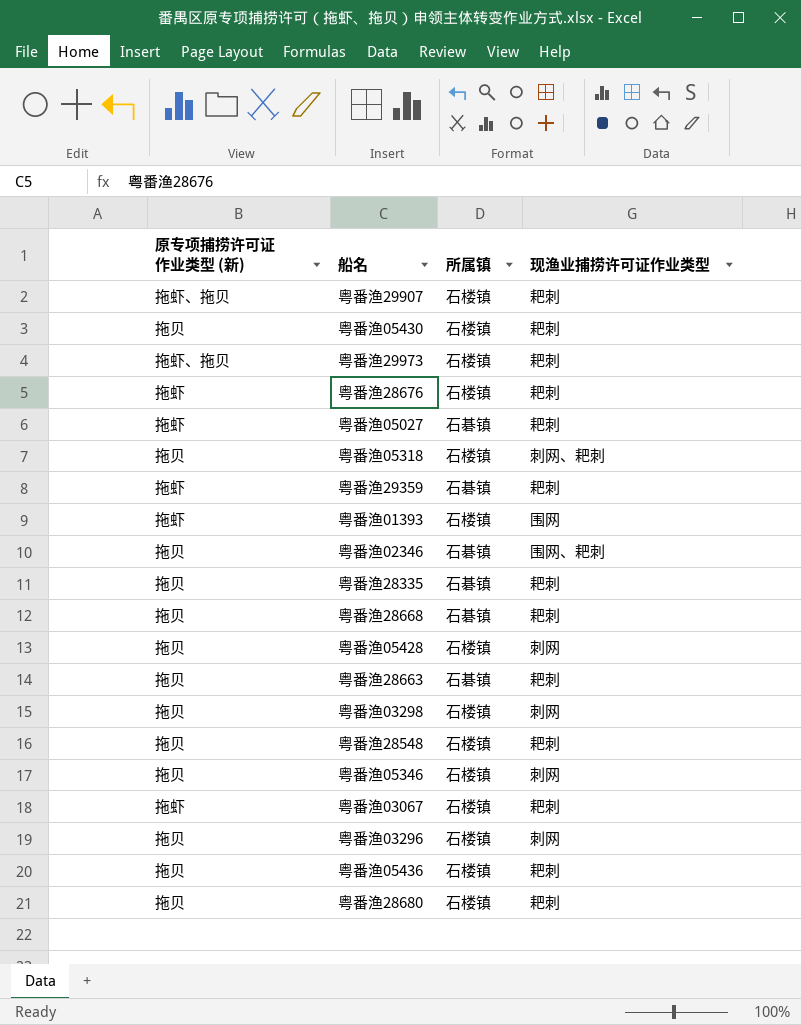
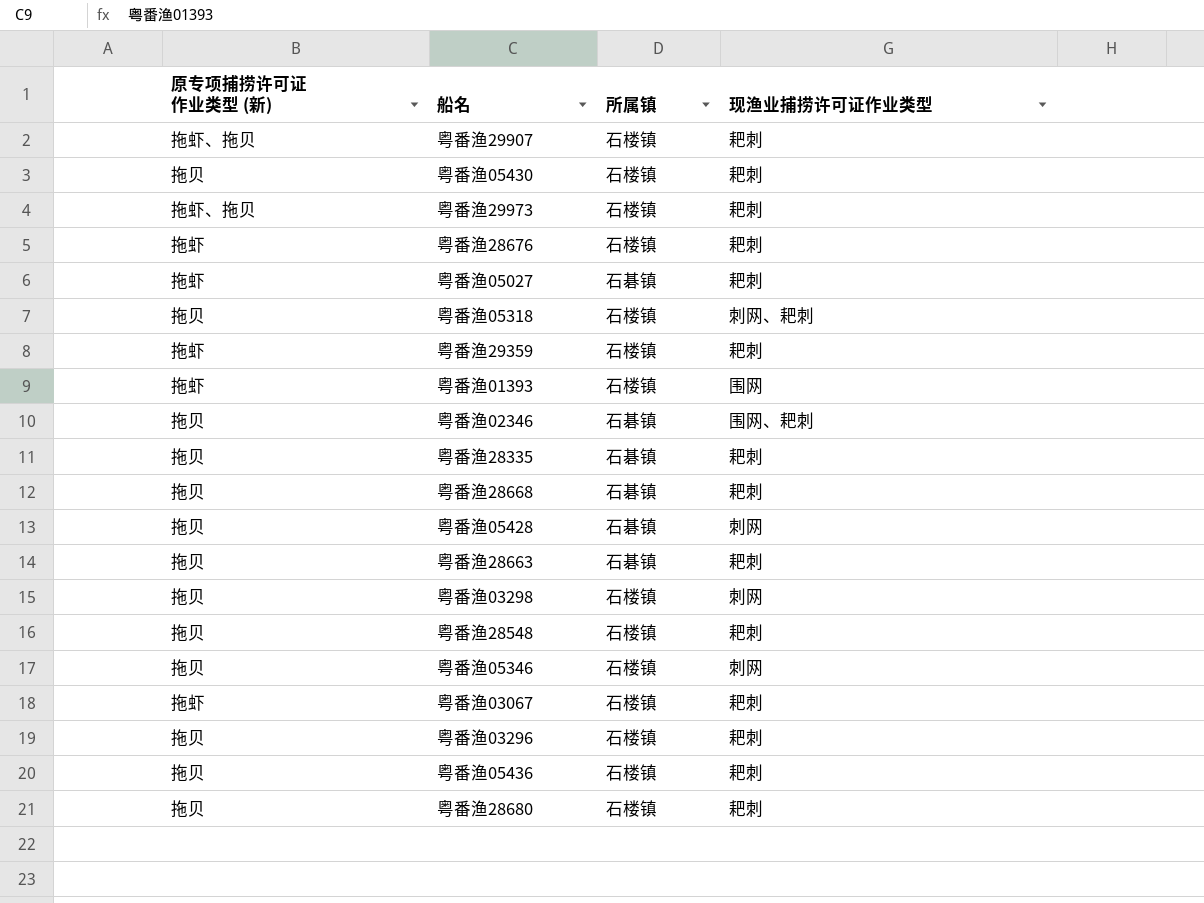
粤番渔29359 | 所属镇: 石碁镇 -> 石楼镇
粤番渔05428 | 所属镇: 石楼镇 -> 石碁镇
粤番渔03296 | 现渔业捕捞许可证作业类型: 刺网 -> 耙刺

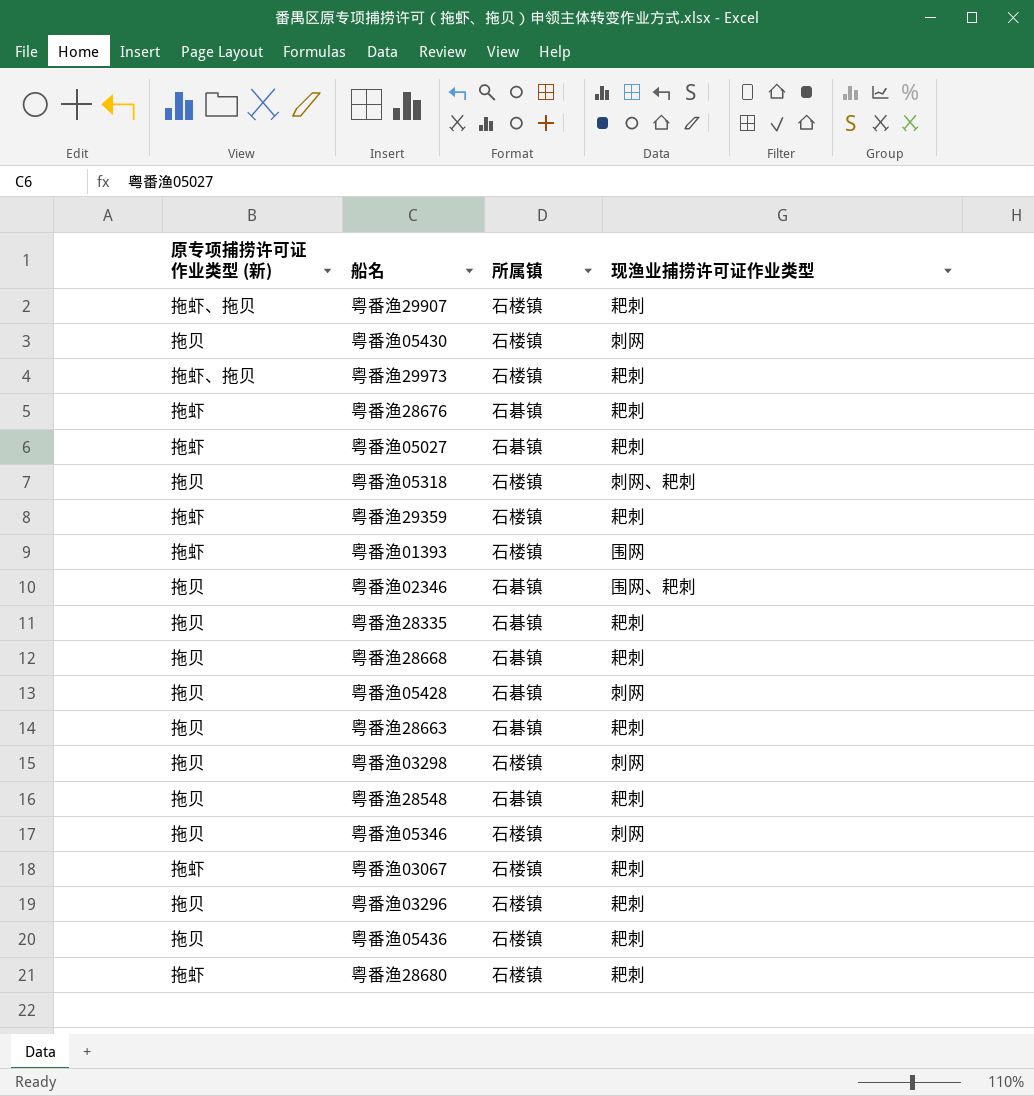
粤番渔05430 | 现渔业捕捞许可证作业类型: 耙刺 -> 刺网
粤番渔28676 | 所属镇: 石楼镇 -> 石碁镇
粤番渔28548 | 所属镇: 石楼镇 -> 石碁镇
粤番渔28680 | 原专项捕捞许可证作业类型 (新): 拖贝 -> 拖虾

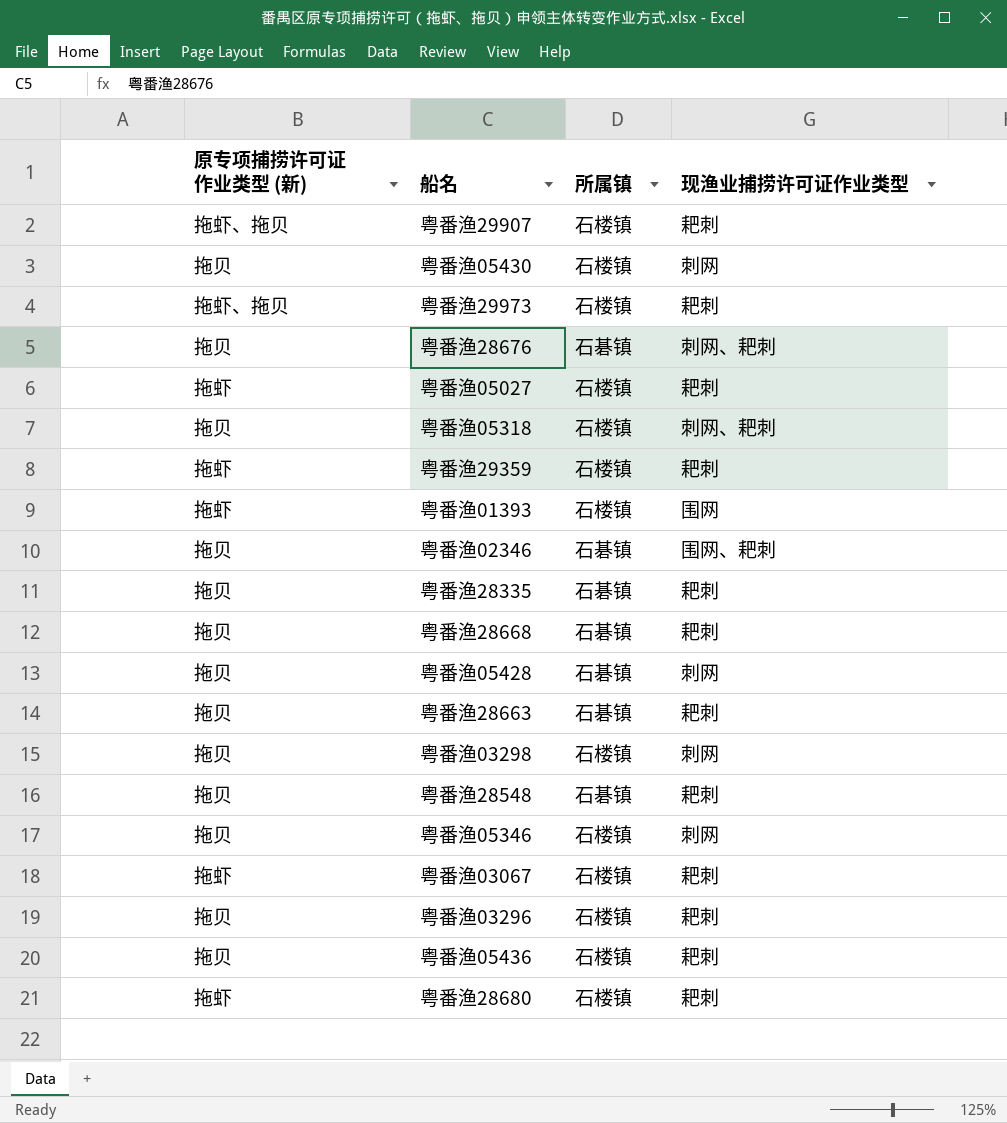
粤番渔28676 | 原专项捕捞许可证作业类型 (新): 拖虾 -> 拖贝
粤番渔28676 | 现渔业捕捞许可证作业类型: 耙刺 -> 刺网、耙刺
粤番渔05027 | 所属镇: 石碁镇 -> 石楼镇

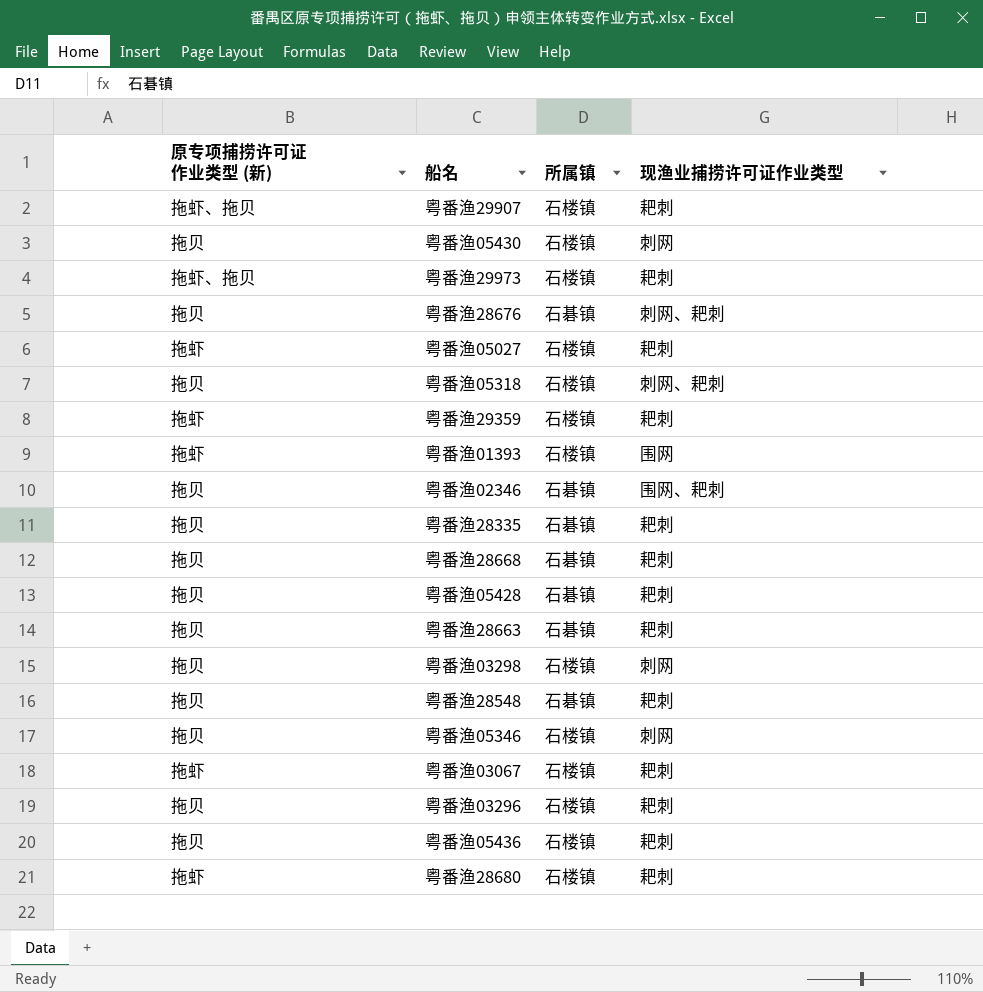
粤番渔05428 | 现渔业捕捞许可证作业类型: 刺网 -> 耙刺

